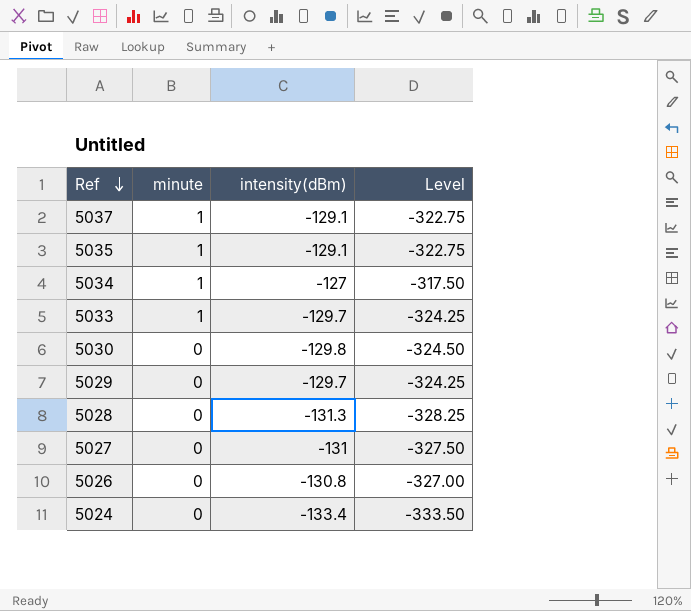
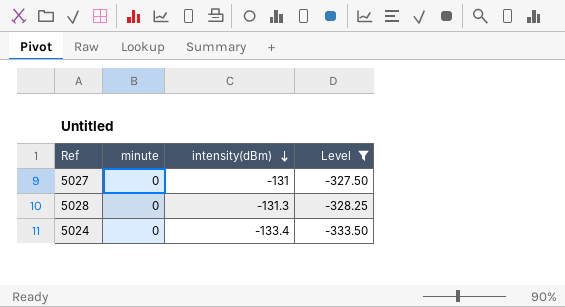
filter: none -> Level <= -327.50
row order: Ref descending -> intensity(dBm) descending

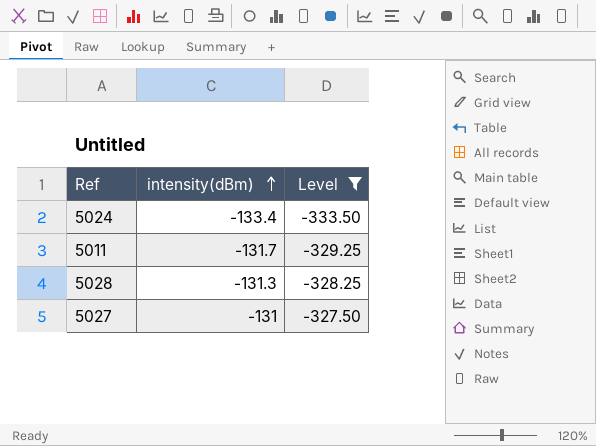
row order: intensity(dBm) descending -> intensity(dBm) ascending
column minute | position: 2 -> none
row 5011: none -> -131.7 | -329.25

